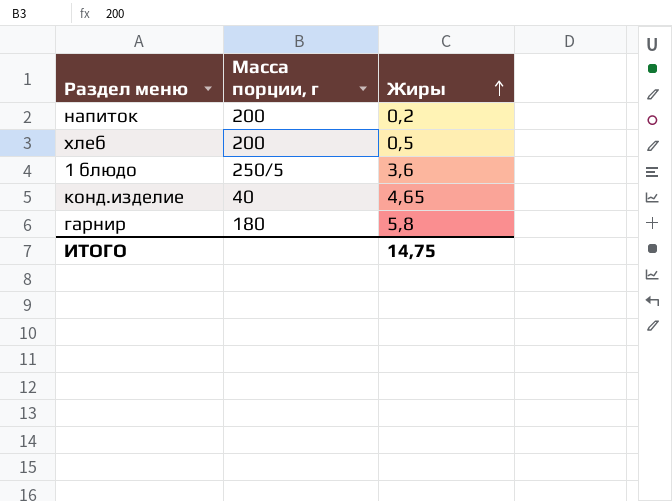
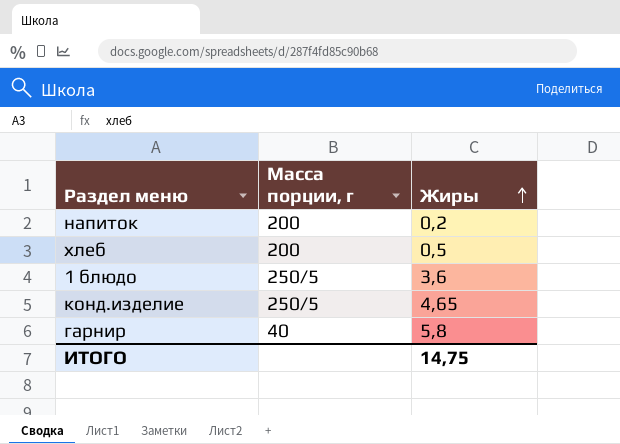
конд.изделие | Масса порции, г: 40 -> 250/5
гарнир | Масса порции, г: 180 -> 40

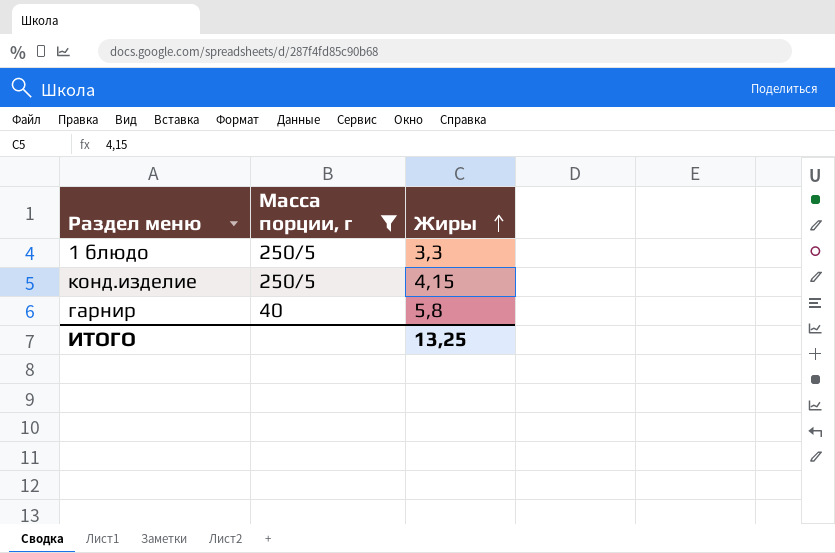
filter: none -> Масса порции, г != 200
1 блюдо | Жиры: 3,6 -> 3,3
конд.изделие | Жиры: 4,65 -> 4,15
ИТОГО | Жиры: 14,75 -> 13,25

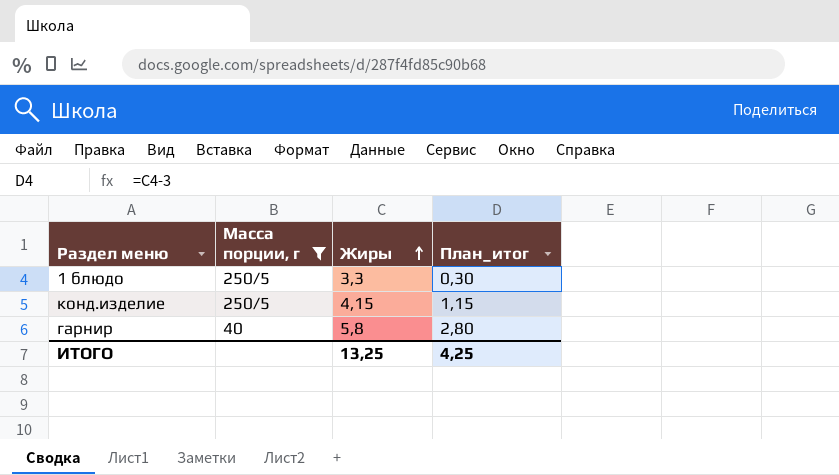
column План_итог | formula: none -> [Жиры] - 3

